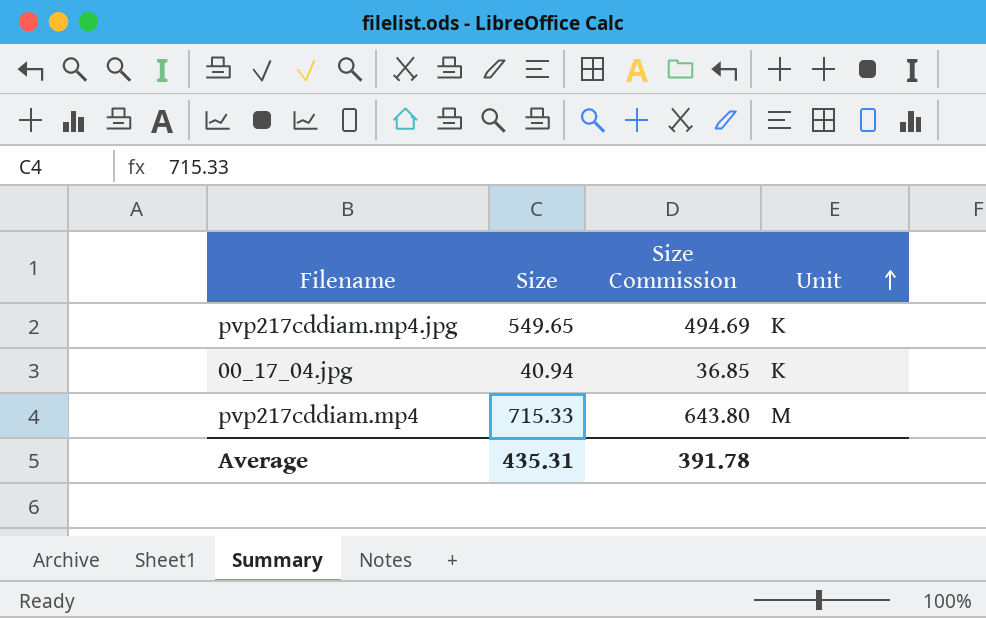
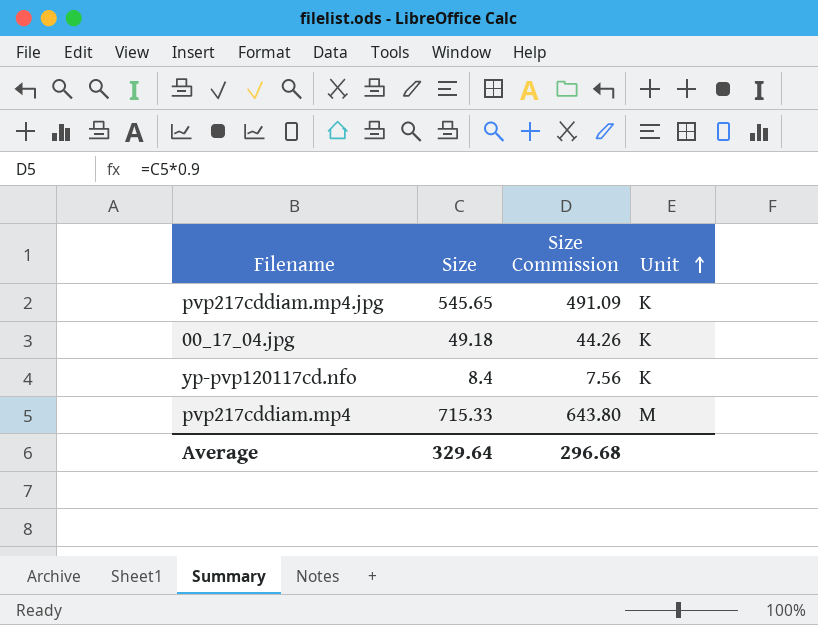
pvp217cddiam.mp4.jpg | Size: 549.65 -> 545.65
pvp217cddiam.mp4.jpg | Size Commission: 494.69 -> 491.09
00_17_04.jpg | Size: 40.94 -> 49.18
00_17_04.jpg | Size Commission: 36.85 -> 44.26
row yp-pvp120117cd.nfo: none -> 8.4 | 7.56 | K
Average | Size: 435.31 -> 329.64
Average | Size Commission: 391.78 -> 296.68

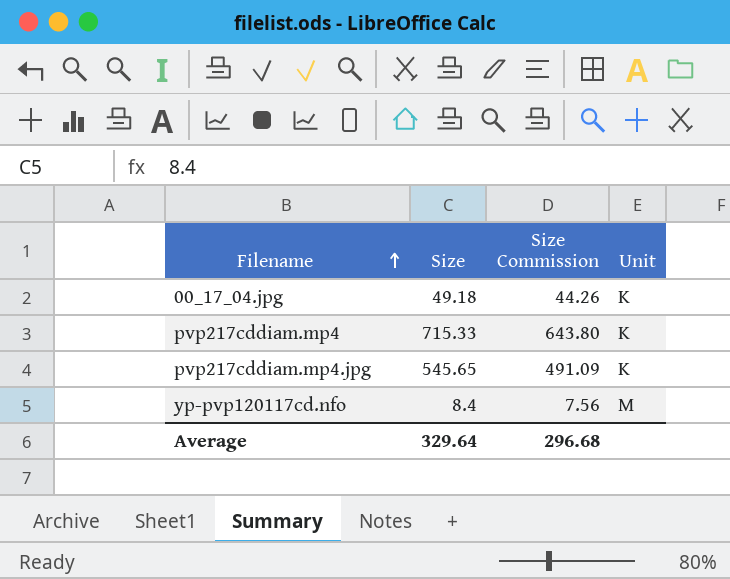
row order: Unit ascending -> Filename ascending
pvp217cddiam.mp4 | Unit: M -> K
yp-pvp120117cd.nfo | Unit: K -> M

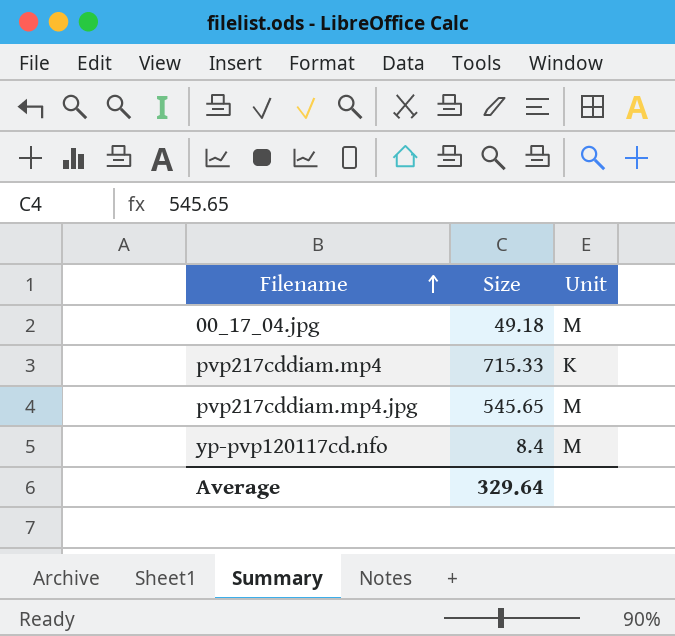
column Size Commission | formula: [Size] * 0.9 -> none
00_17_04.jpg | Unit: K -> M
pvp217cddiam.mp4.jpg | Unit: K -> M

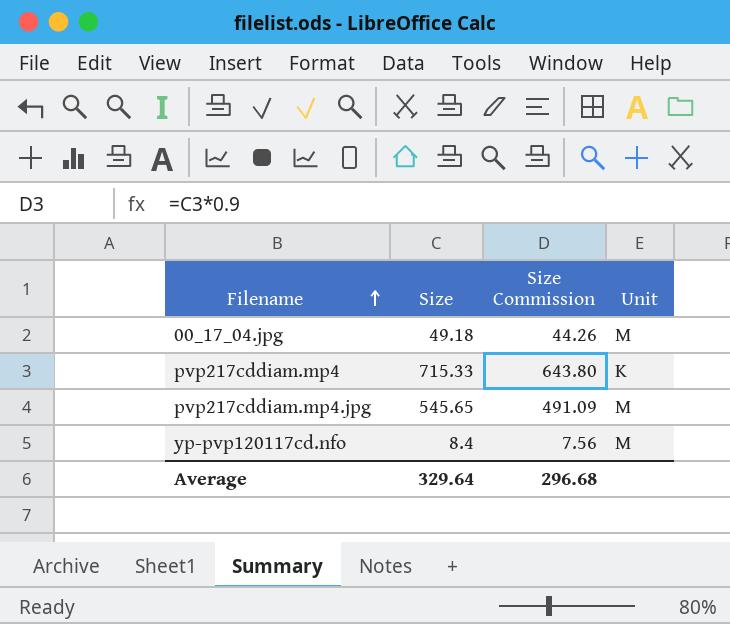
column Size Commission | formula: none -> [Size] * 0.9

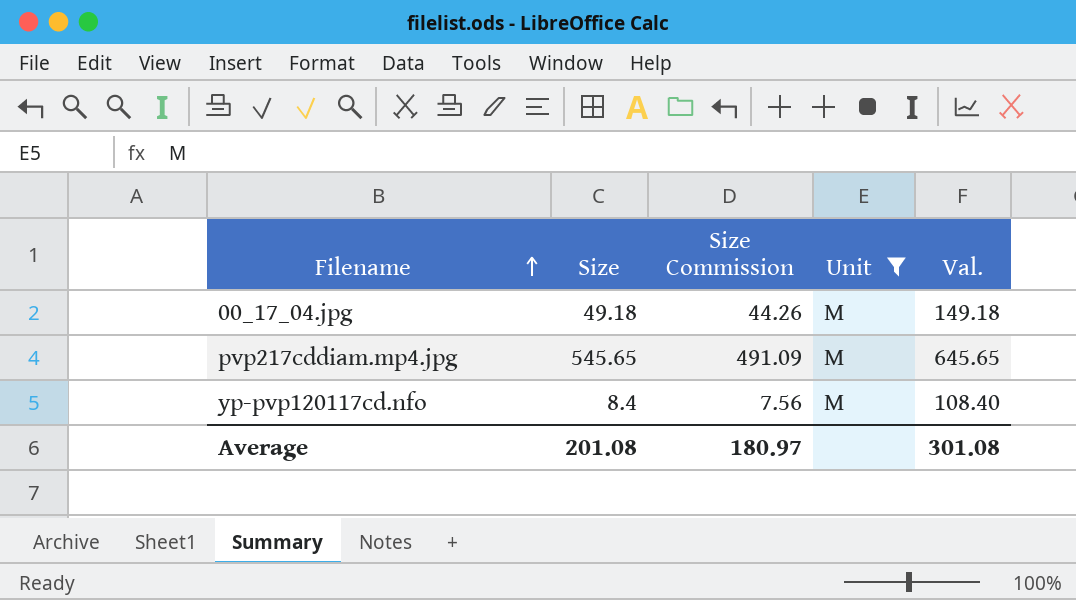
filter: none -> Unit = M
column Val. | formula: none -> [Size] + 100
Average | Size: 329.64 -> 201.08
Average | Size Commission: 296.68 -> 180.97

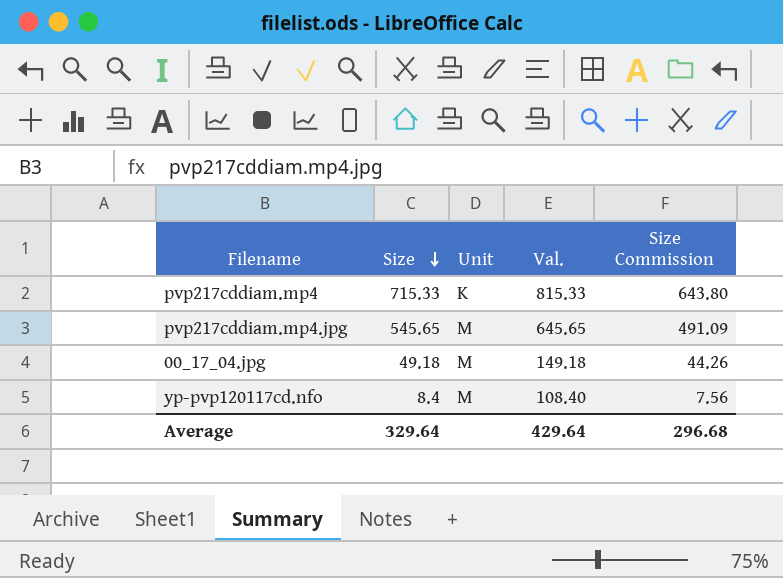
filter: Unit = M -> none
row order: Filename ascending -> Size descending
column Size Commission | position: 3 -> 5
Average | Size: 201.08 -> 329.64
Average | Val.: 301.08 -> 429.64
Average | Size Commission: 180.97 -> 296.68

